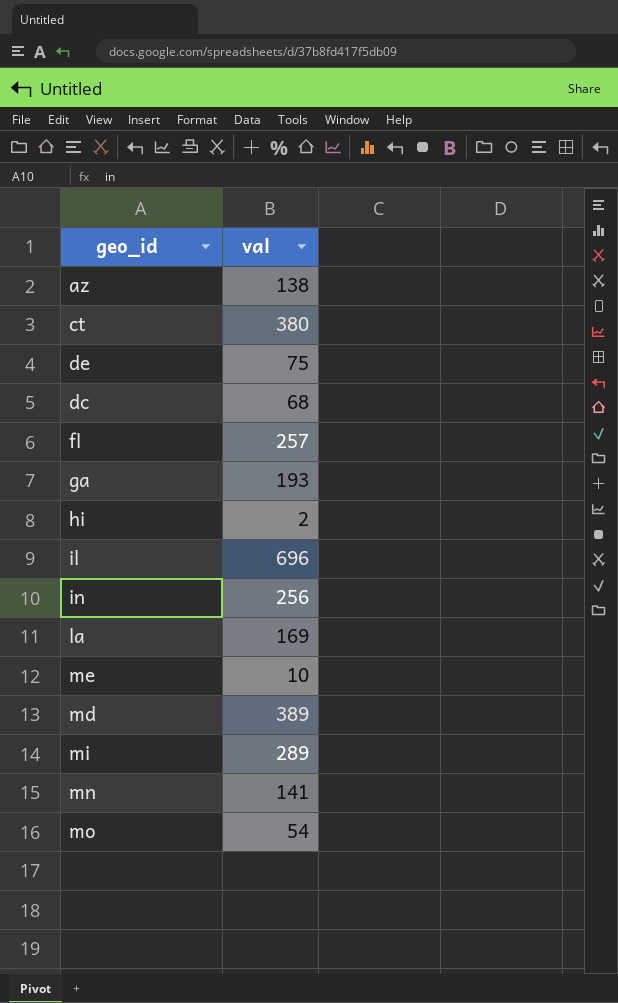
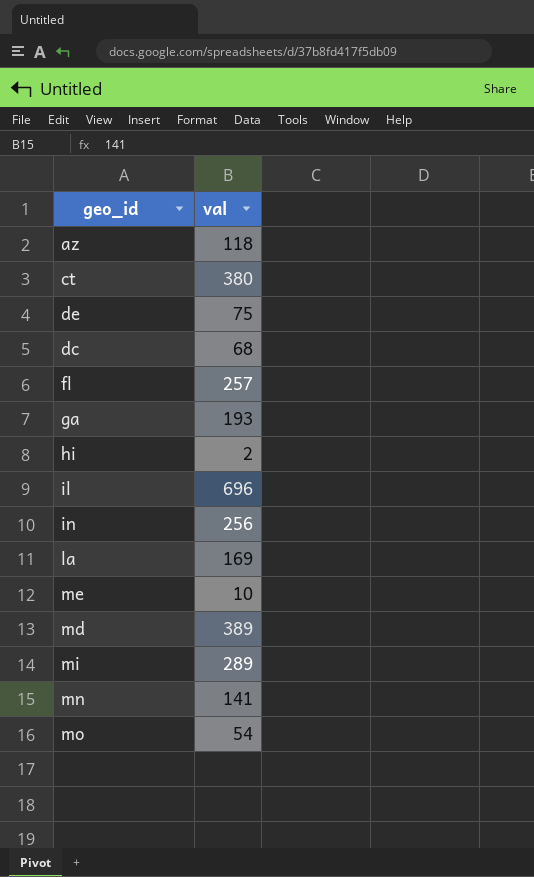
az | val: 138 -> 118

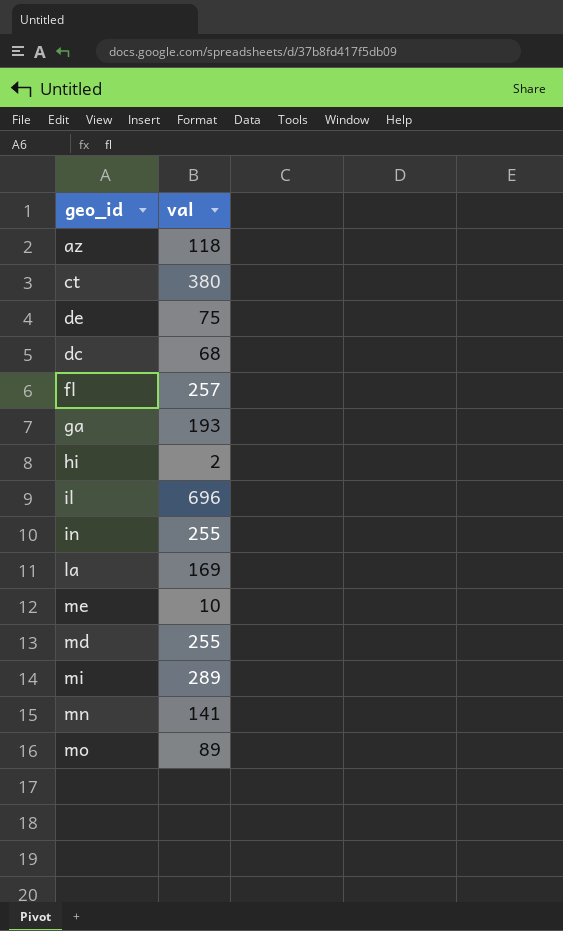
in | val: 256 -> 255
md | val: 389 -> 255
mo | val: 54 -> 89

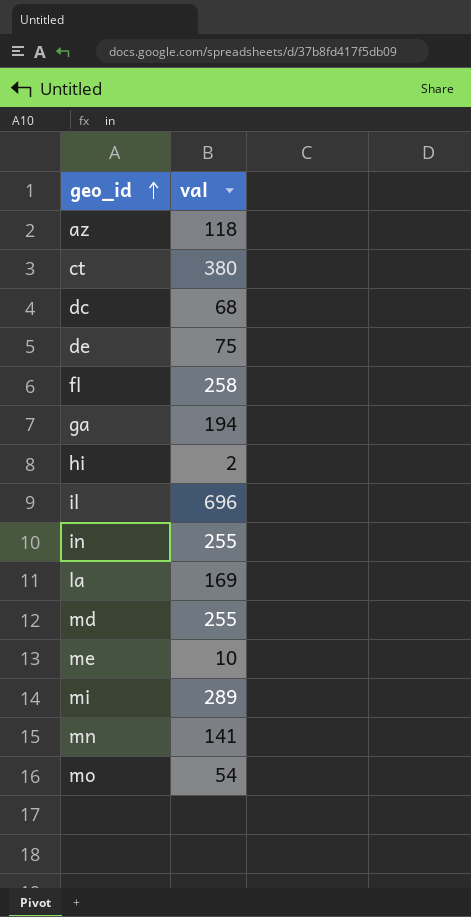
row order: none -> geo_id ascending
fl | val: 257 -> 258
ga | val: 193 -> 194
mo | val: 89 -> 54

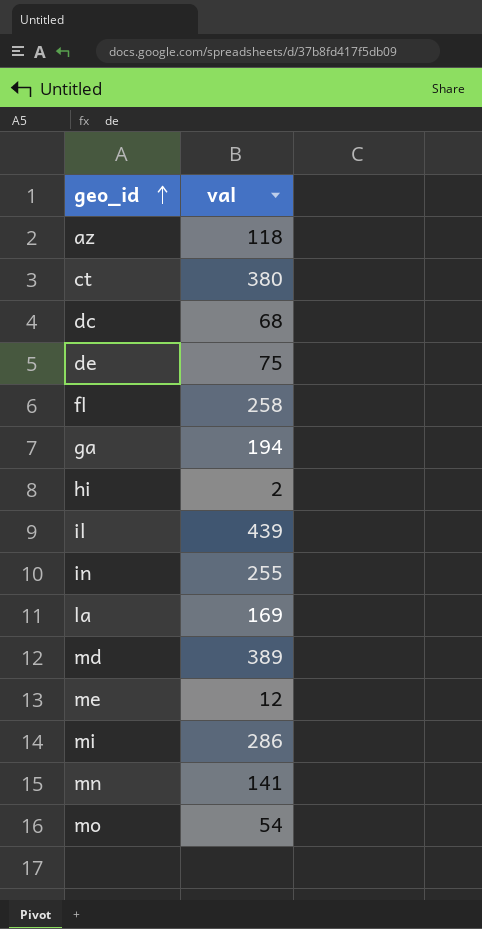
il | val: 696 -> 439
md | val: 255 -> 389
me | val: 10 -> 12
mi | val: 289 -> 286

